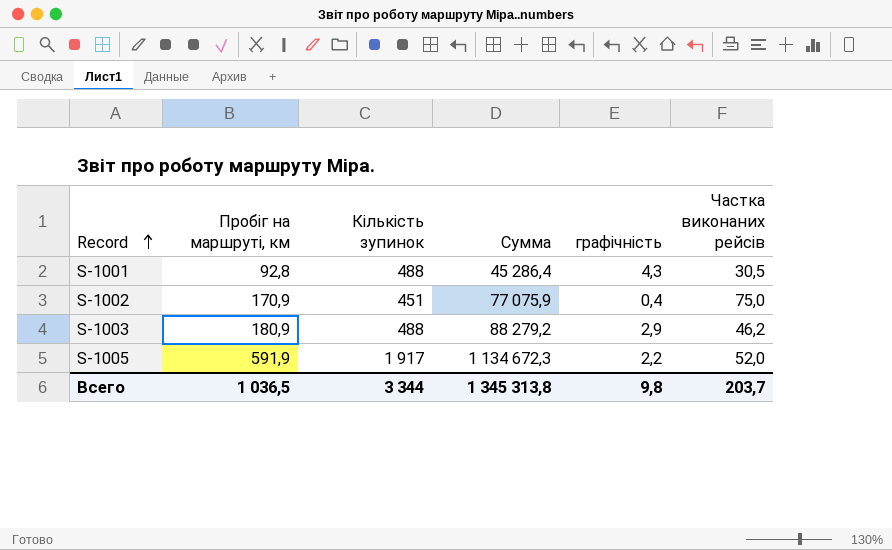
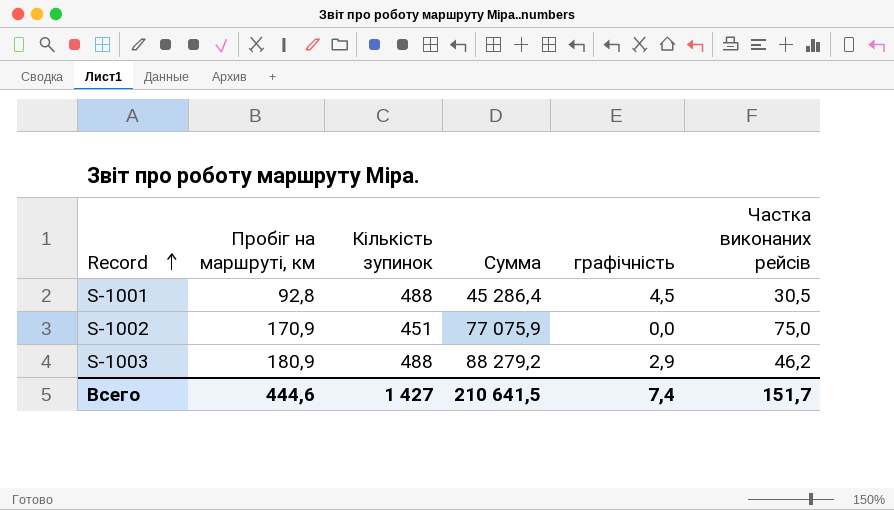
row S-1005: 591,9 | 1 917 | 1 134 672,3 | 2,2 | 52,0 -> none
S-1001 | графічність: 4,3 -> 4,5
S-1002 | графічність: 0,4 -> 0,0
Всего | Пробіг на маршруті, км: 1 036,5 -> 444,6
Всего | Кількість зупинок: 3 344 -> 1 427
Всего | Сумма: 1 345 313,8 -> 210 641,5
Всего | графічність: 9,8 -> 7,4
Всего | Частка виконаних рейсів: 203,7 -> 151,7

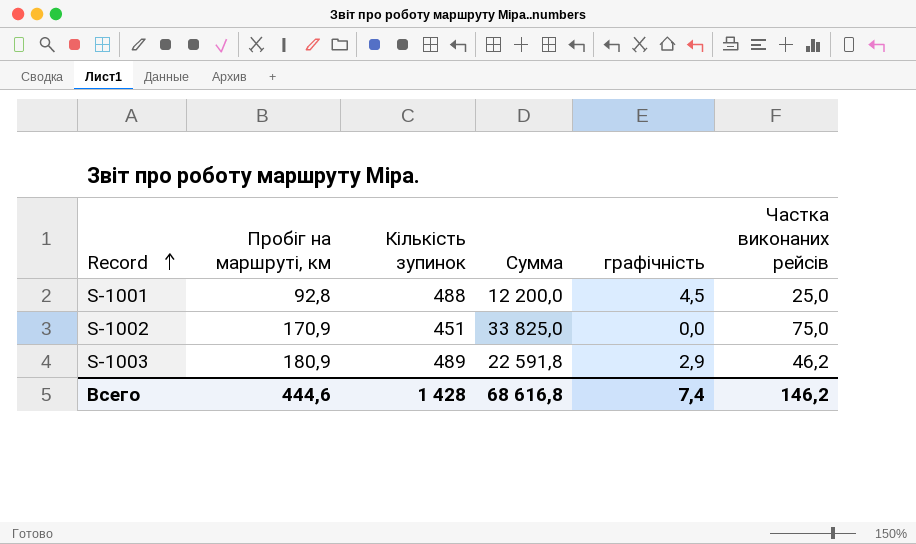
column Сумма | formula: [Пробіг на маршруті, км] * [Кількість зупинок] -> [Кількість зупинок] * [Частка виконаних рейсів]
S-1001 | Частка виконаних рейсів: 30,5 -> 25,0
S-1003 | Кількість зупинок: 488 -> 489
Всего | Кількість зупинок: 1 427 -> 1 428
Всего | Сумма: 210 641,5 -> 68 616,8
Всего | Частка виконаних рейсів: 151,7 -> 146,2

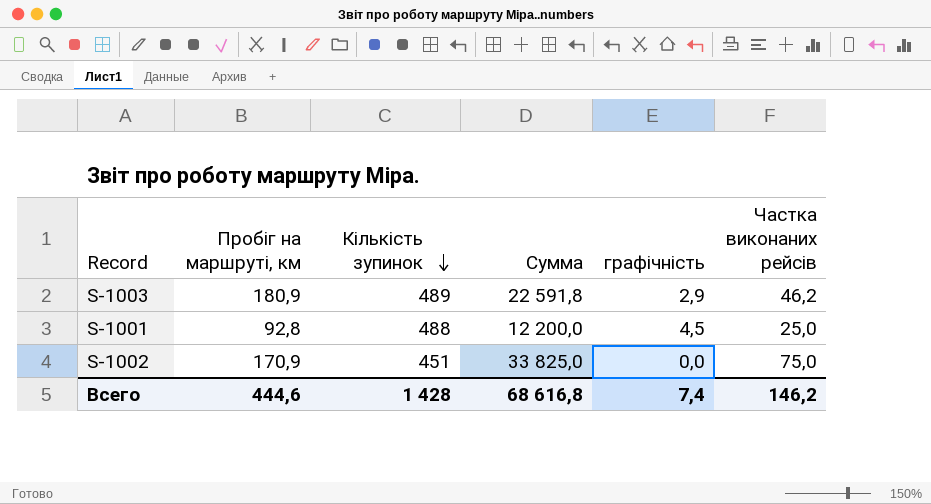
row order: Record ascending -> Кількість зупинок descending

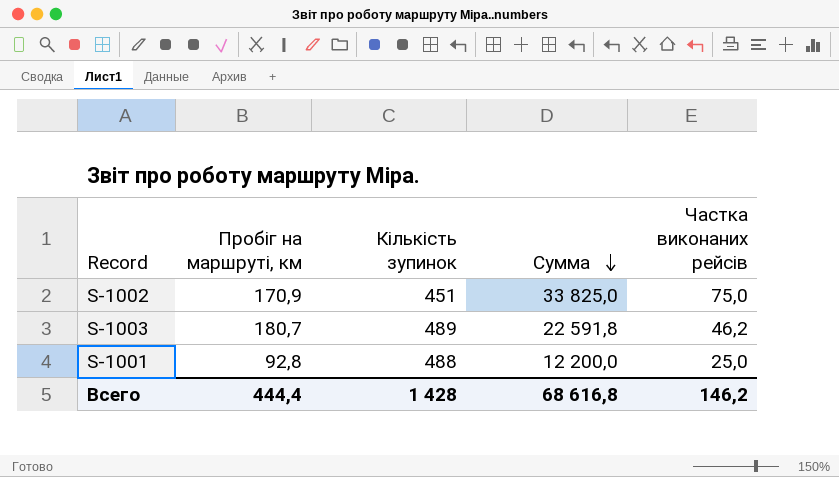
row order: Кількість зупинок descending -> Сумма descending
column графічність | position: 5 -> none
S-1003 | Пробіг на маршруті, км: 180,9 -> 180,7
Всего | Пробіг на маршруті, км: 444,6 -> 444,4

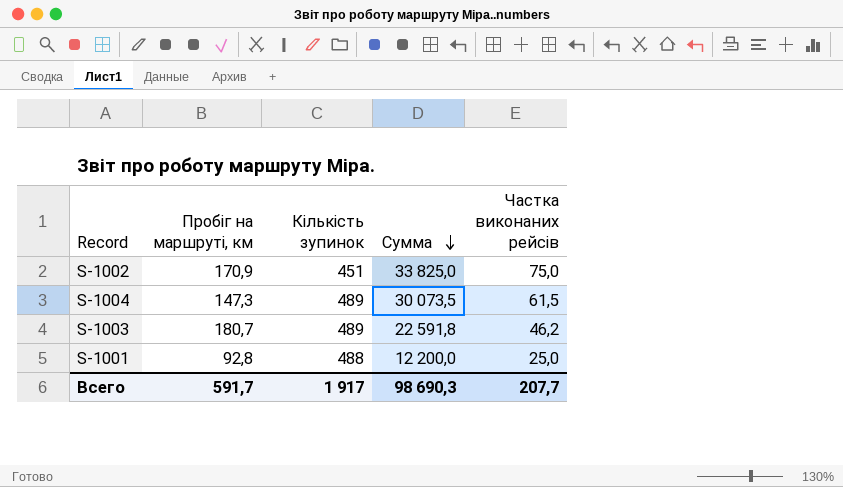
row S-1004: none -> 147,3 | 489 | 30 073,5 | 61,5
Всего | Пробіг на маршруті, км: 444,4 -> 591,7
Всего | Кількість зупинок: 1 428 -> 1 917
Всего | Сумма: 68 616,8 -> 98 690,3
Всего | Частка виконаних рейсів: 146,2 -> 207,7

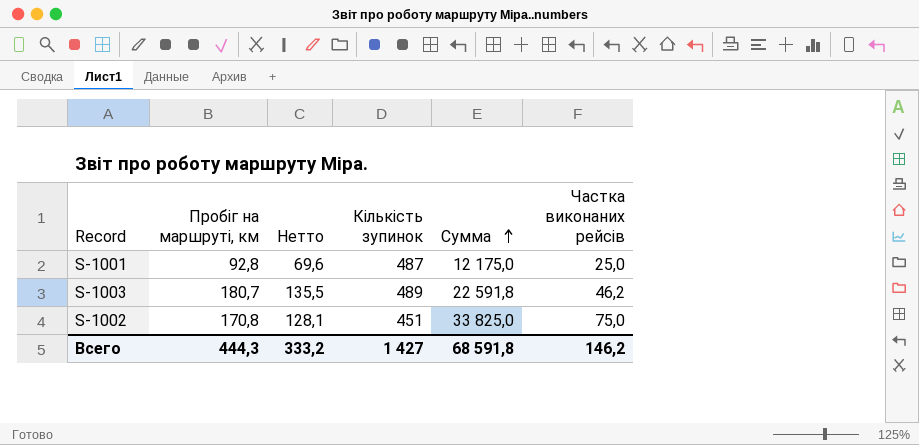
row order: Сумма descending -> Сумма ascending
column Нетто | formula: none -> [Пробіг на маршруті, км] * 0,75
row S-1004: 147,3 | 489 | 30 073,5 | 61,5 -> none
S-1001 | Кількість зупинок: 488 -> 487
S-1001 | Сумма: 12 200,0 -> 12 175,0
S-1002 | Пробіг на маршруті, км: 170,9 -> 170,8
Всего | Пробіг на маршруті, км: 591,7 -> 444,3
Всего | Кількість зупинок: 1 917 -> 1 427
Всего | Сумма: 98 690,3 -> 68 591,8
Всего | Частка виконаних рейсів: 207,7 -> 146,2

